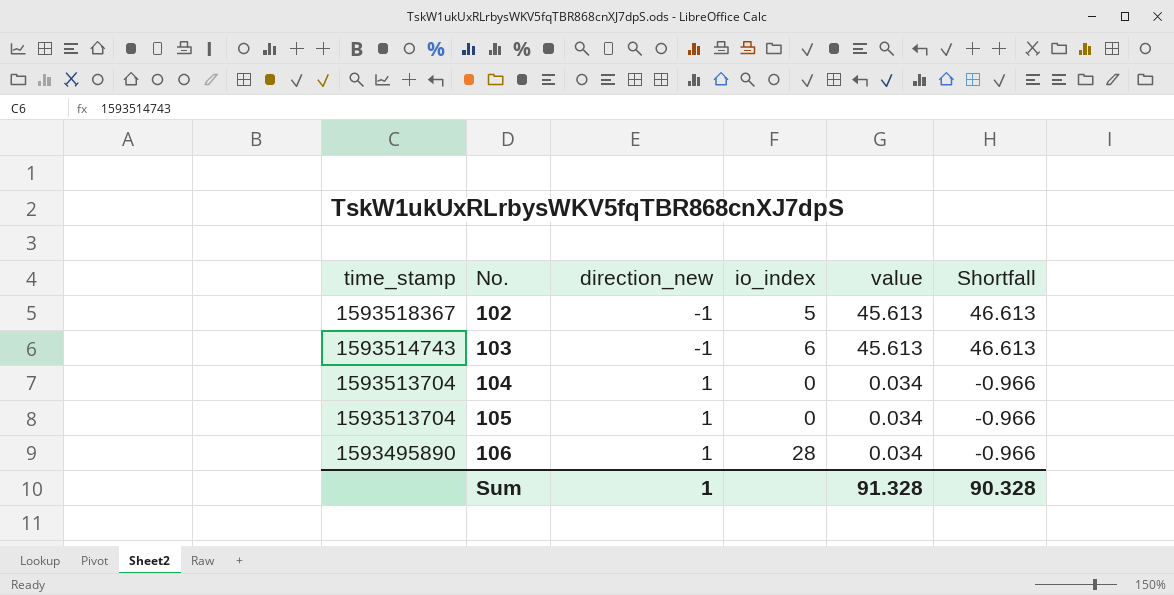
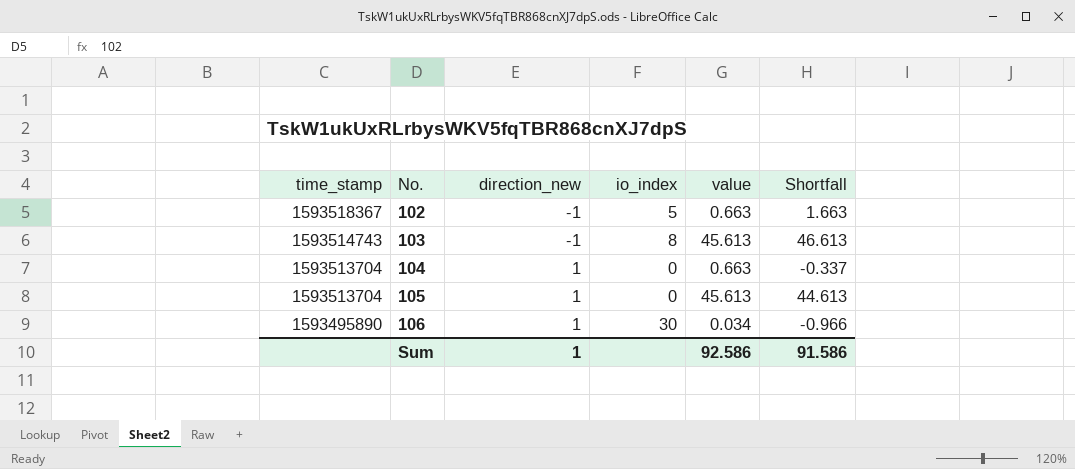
102 | value: 45.613 -> 0.663
102 | Shortfall: 46.613 -> 1.663
103 | io_index: 6 -> 8
104 | value: 0.034 -> 0.663
104 | Shortfall: -0.966 -> -0.337
105 | value: 0.034 -> 45.613
105 | Shortfall: -0.966 -> 44.613
106 | io_index: 28 -> 30
Sum | value: 91.328 -> 92.586
Sum | Shortfall: 90.328 -> 91.586

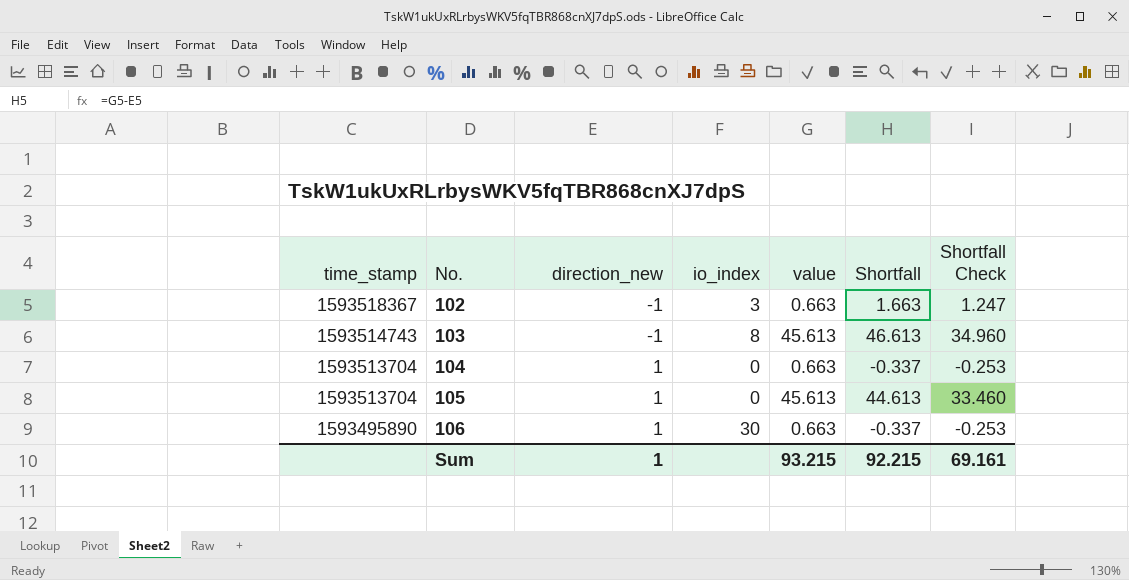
column Shortfall Check | formula: none -> [Shortfall] * 0.75
102 | io_index: 5 -> 3
106 | value: 0.034 -> 0.663
106 | Shortfall: -0.966 -> -0.337
Sum | value: 92.586 -> 93.215
Sum | Shortfall: 91.586 -> 92.215

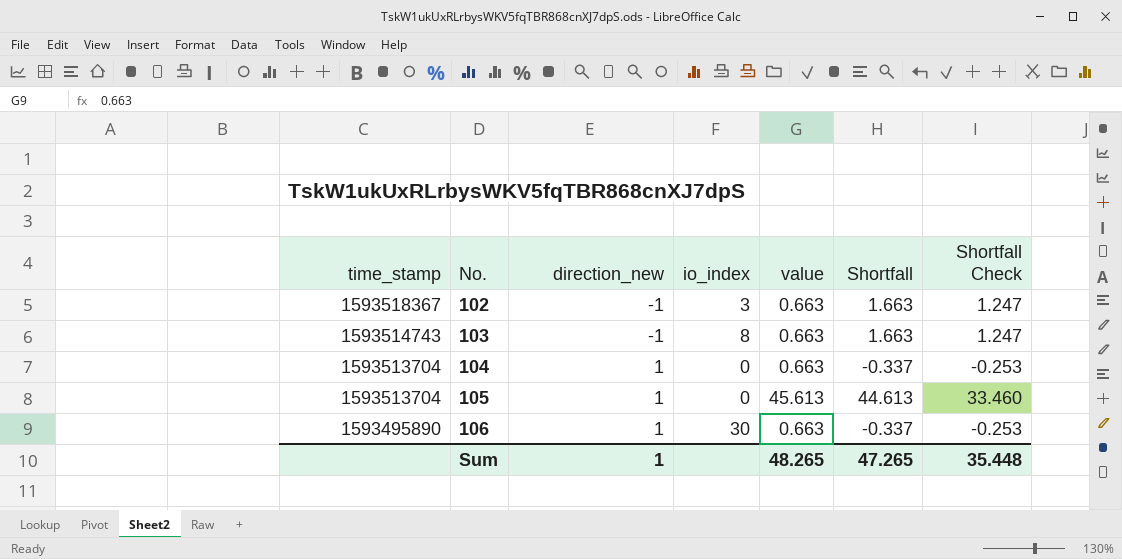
103 | value: 45.613 -> 0.663
103 | Shortfall: 46.613 -> 1.663
103 | Shortfall Check: 34.960 -> 1.247
Sum | value: 93.215 -> 48.265
Sum | Shortfall: 92.215 -> 47.265
Sum | Shortfall Check: 69.161 -> 35.448

